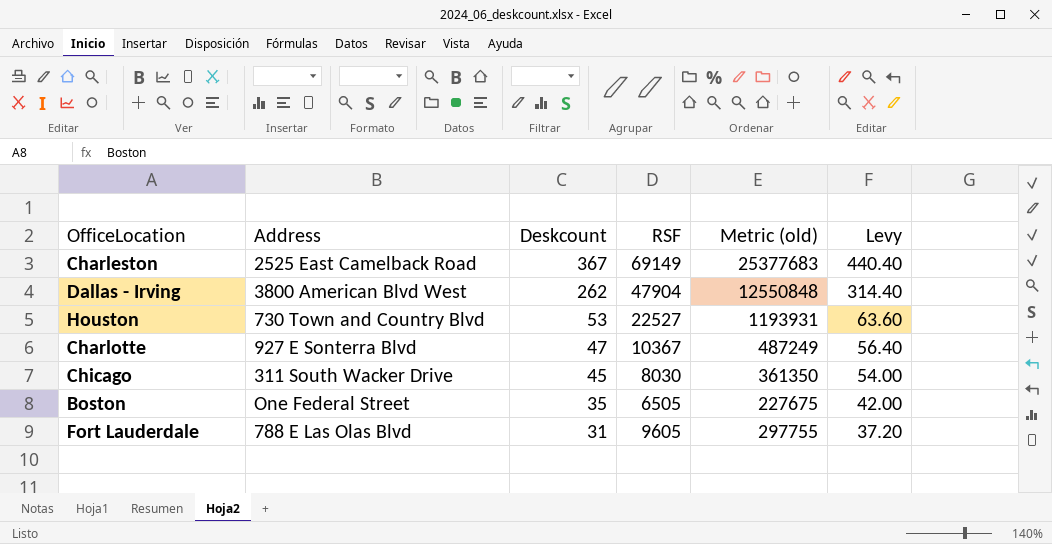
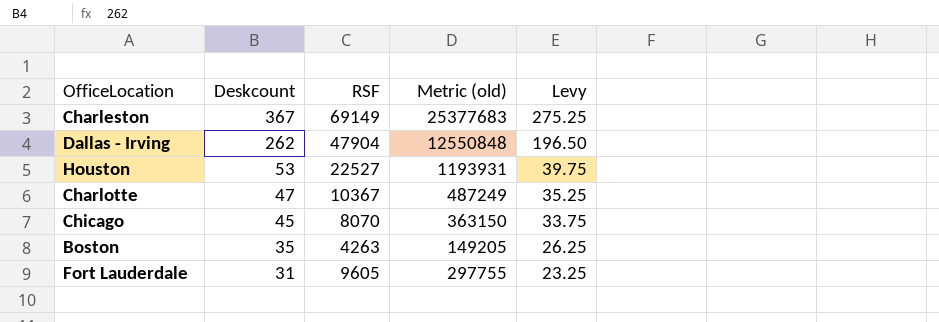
column Address | position: 2 -> none
column Levy | formula: [Deskcount] * 1.2 -> [Deskcount] * 0.75
Chicago | RSF: 8030 -> 8070
Chicago | Metric (old): 361350 -> 363150
Boston | RSF: 6505 -> 4263
Boston | Metric (old): 227675 -> 149205

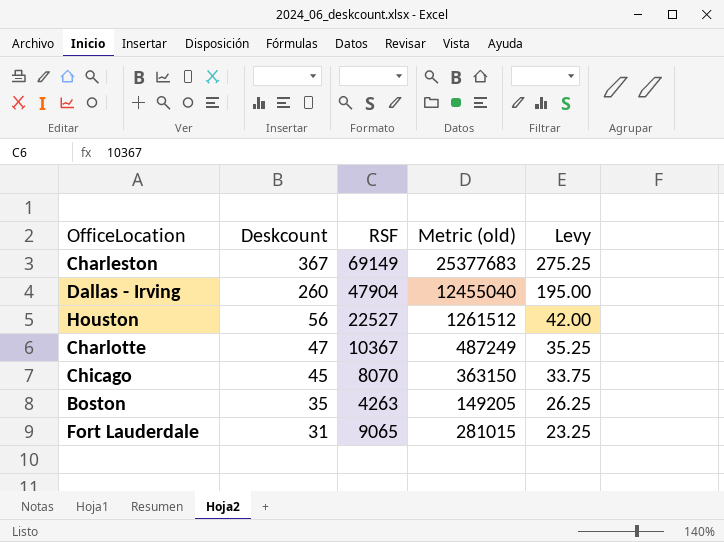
Dallas - Irving | Deskcount: 262 -> 260
Dallas - Irving | Metric (old): 12550848 -> 12455040
Dallas - Irving | Levy: 196.50 -> 195.00
Houston | Deskcount: 53 -> 56
Houston | Metric (old): 1193931 -> 1261512
Houston | Levy: 39.75 -> 42.00
Fort Lauderdale | RSF: 9605 -> 9065
Fort Lauderdale | Metric (old): 297755 -> 281015

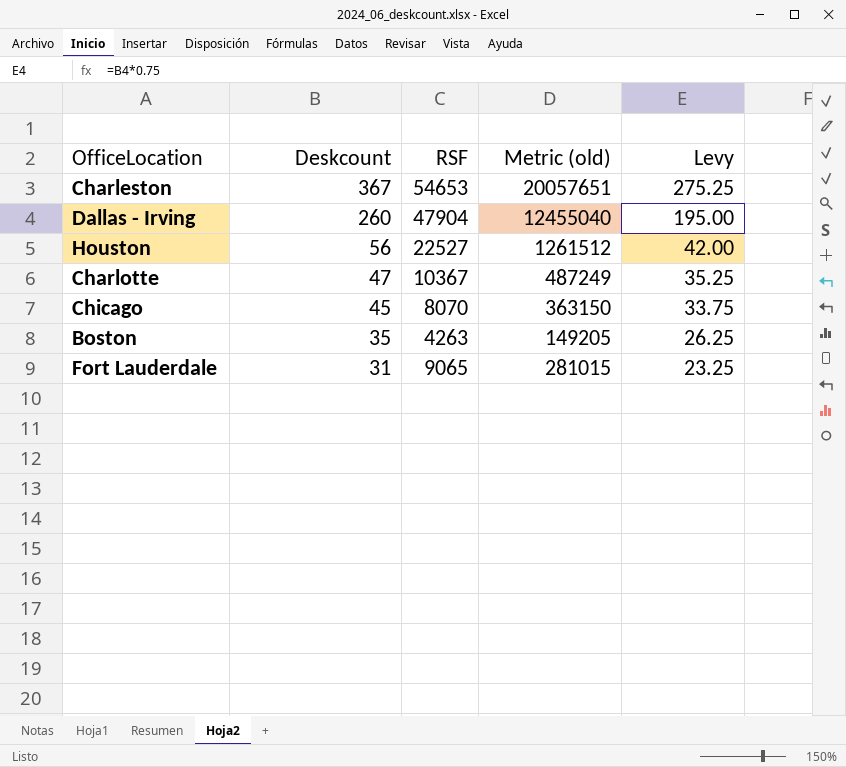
Charleston | RSF: 69149 -> 54653
Charleston | Metric (old): 25377683 -> 20057651

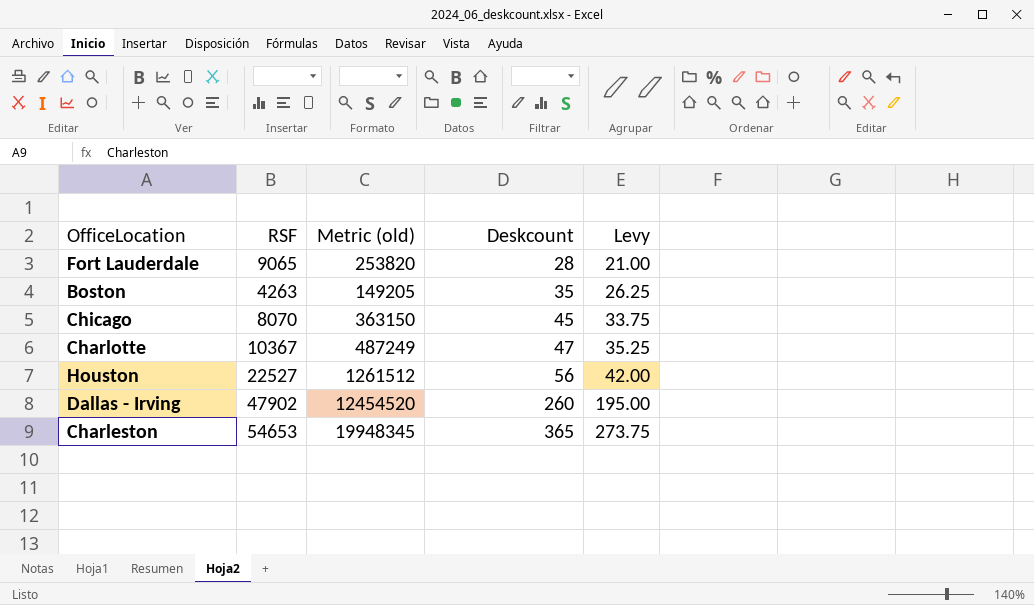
row order: Deskcount descending -> Deskcount ascending
column Deskcount | position: 2 -> 4
Fort Lauderdale | Metric (old): 281015 -> 253820
Fort Lauderdale | Deskcount: 31 -> 28
Fort Lauderdale | Levy: 23.25 -> 21.00
Dallas - Irving | RSF: 47904 -> 47902
Dallas - Irving | Metric (old): 12455040 -> 12454520
Charleston | Metric (old): 20057651 -> 19948345
Charleston | Deskcount: 367 -> 365
Charleston | Levy: 275.25 -> 273.75

